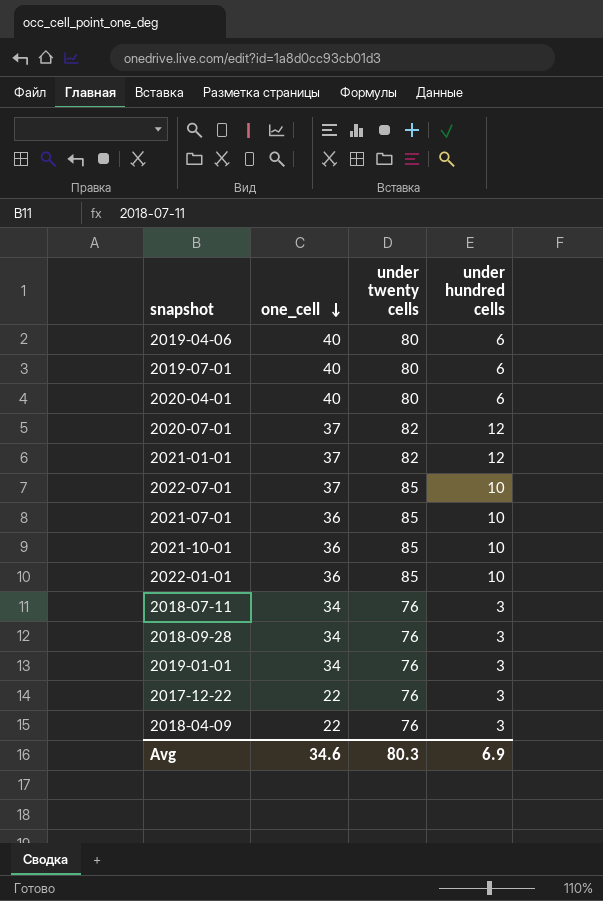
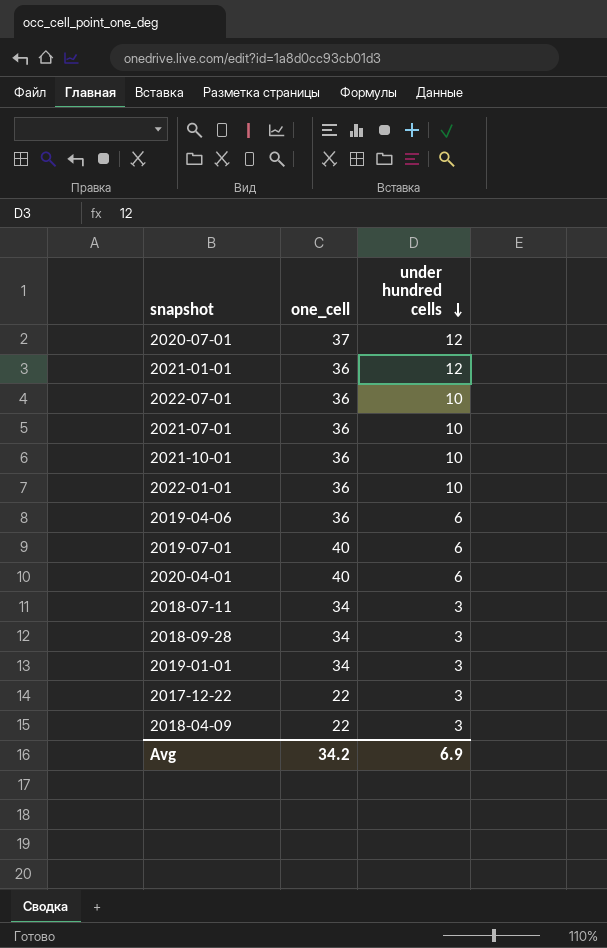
row order: one_cell descending -> under hundred cells descending
column under twenty cells | position: 3 -> none
2021-01-01 | one_cell: 37 -> 36
2022-07-01 | one_cell: 37 -> 36
2019-04-06 | one_cell: 40 -> 36
Avg | one_cell: 34.6 -> 34.2

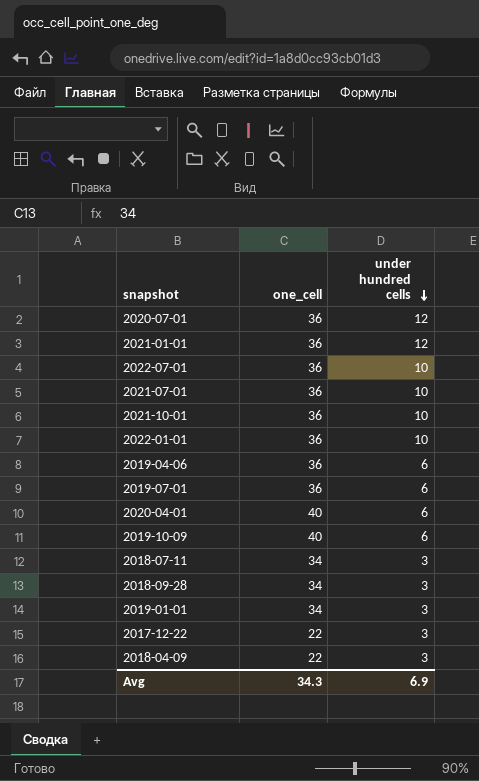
2020-07-01 | one_cell: 37 -> 36
2019-07-01 | one_cell: 40 -> 36
row 2019-10-09: none -> 40 | 6
Avg | one_cell: 34.2 -> 34.3

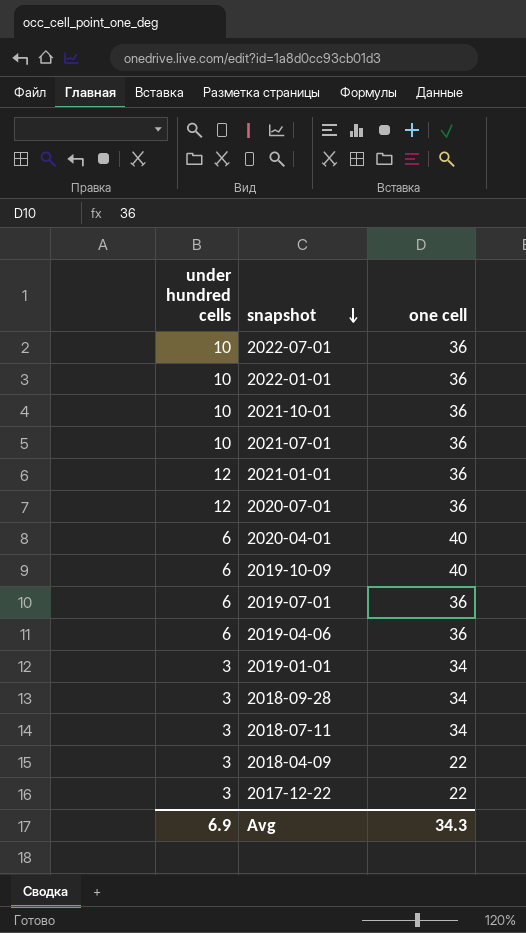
row order: under hundred cells descending -> snapshot descending
column under hundred cells | position: 3 -> 1
column name: one_cell -> one cell

